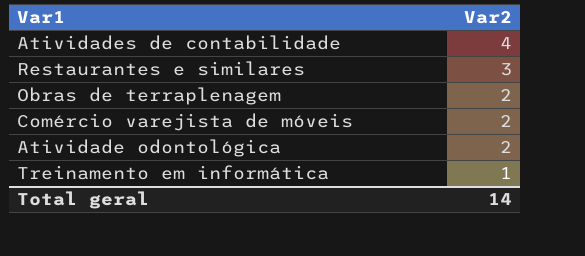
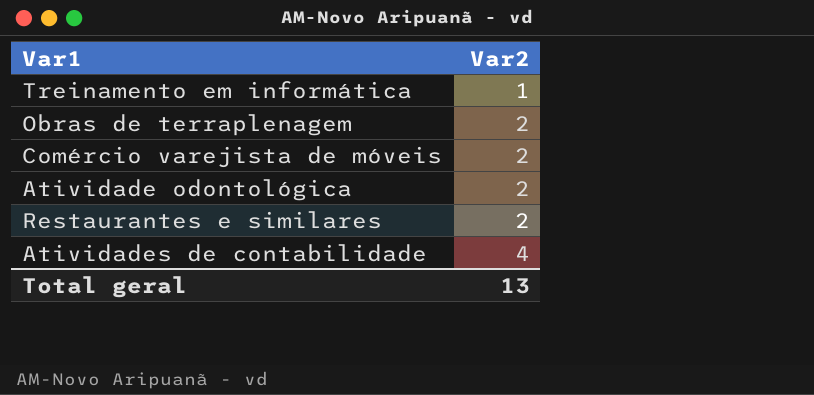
row order: Var2 descending -> Var2 ascending
Restaurantes e similares | Var2: 3 -> 2
Total geral | Var2: 14 -> 13

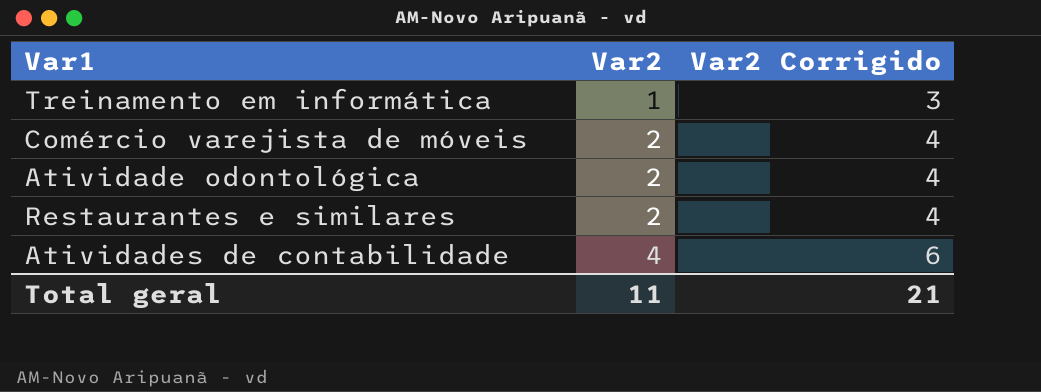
column Var2 Corrigido | formula: none -> [Var2] + 2
row Obras de terraplenagem: 2 -> none
Total geral | Var2: 13 -> 11

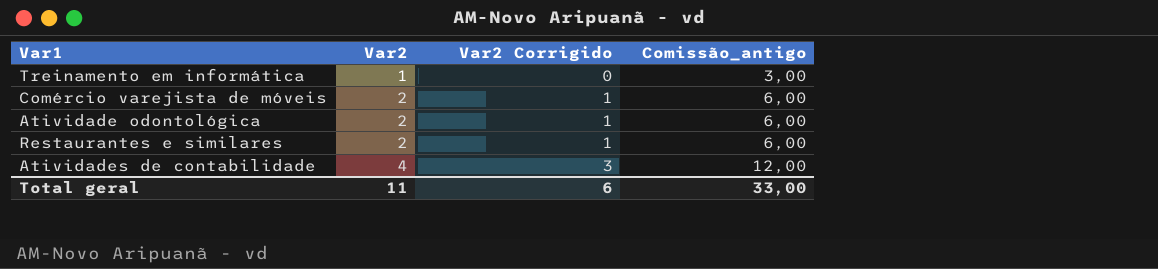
column Var2 Corrigido | formula: [Var2] + 2 -> [Var2] - 1
column Comissão_antigo | formula: none -> [Var2] * 3
Total geral | Var2 Corrigido: 21 -> 6

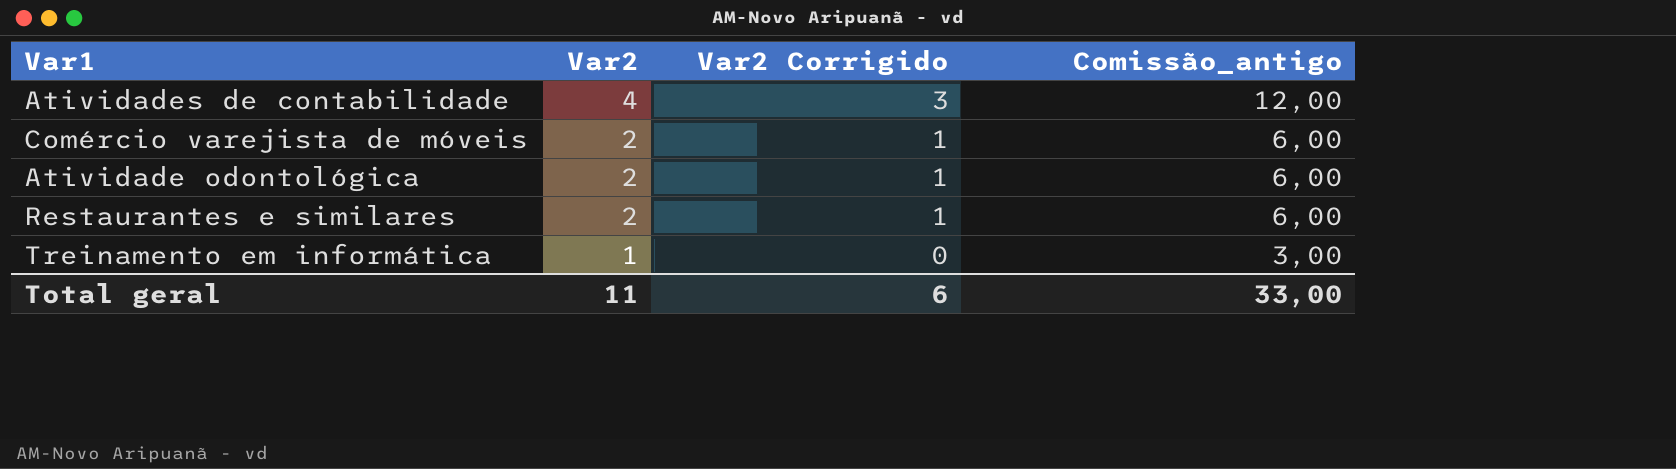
row order: Var2 ascending -> Var2 descending

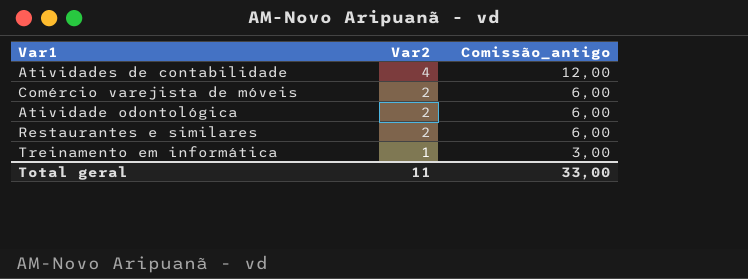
column Var2 Corrigido | formula: [Var2] - 1 -> none

